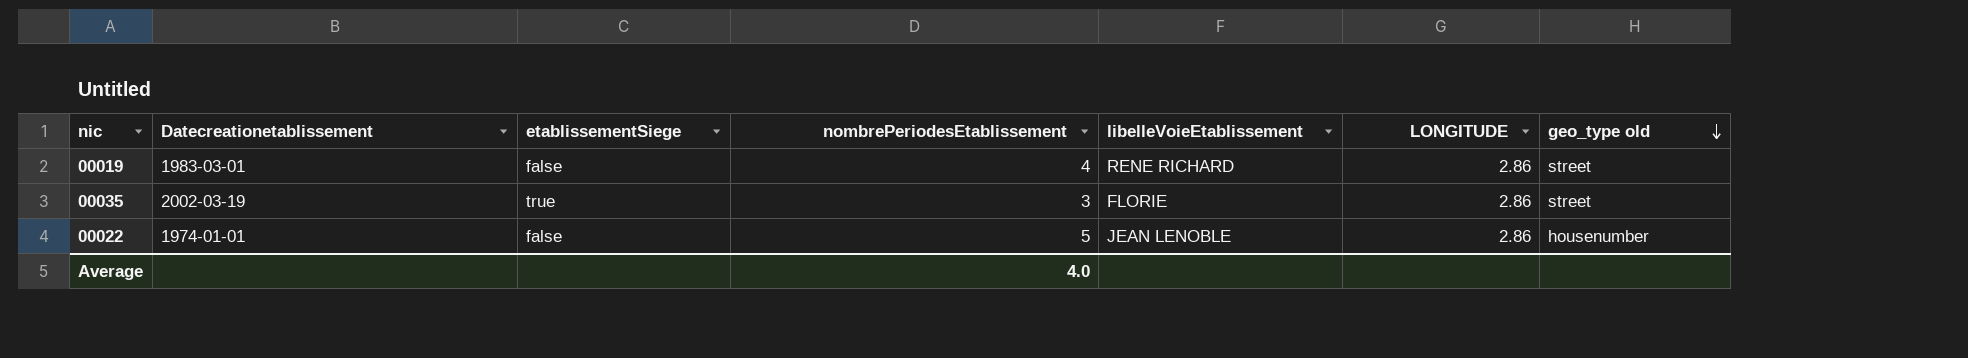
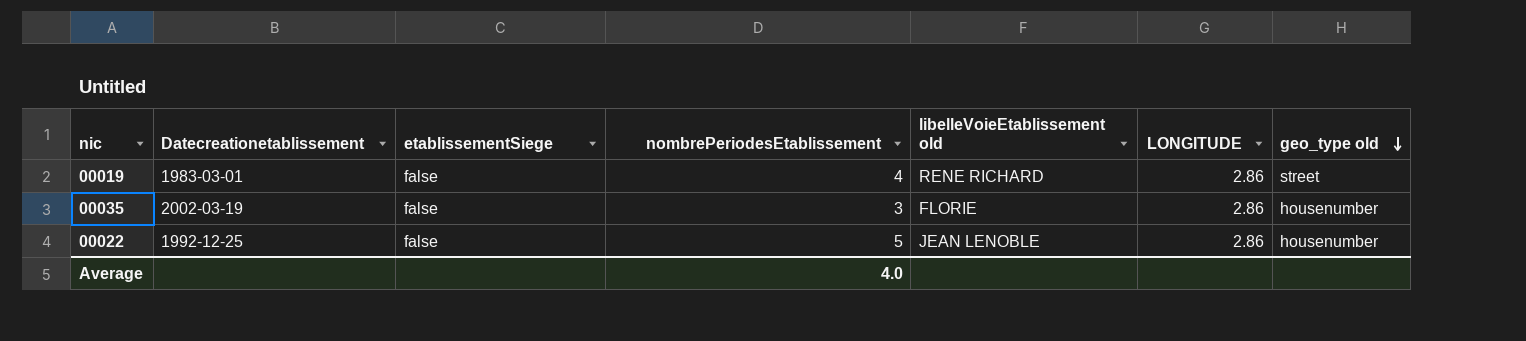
column name: libelleVoieEtablissement -> libelleVoieEtablissement old
00035 | etablissementSiege: true -> false
00035 | geo_type old: street -> housenumber
00022 | Datecreationetablissement: 1974-01-01 -> 1992-12-25

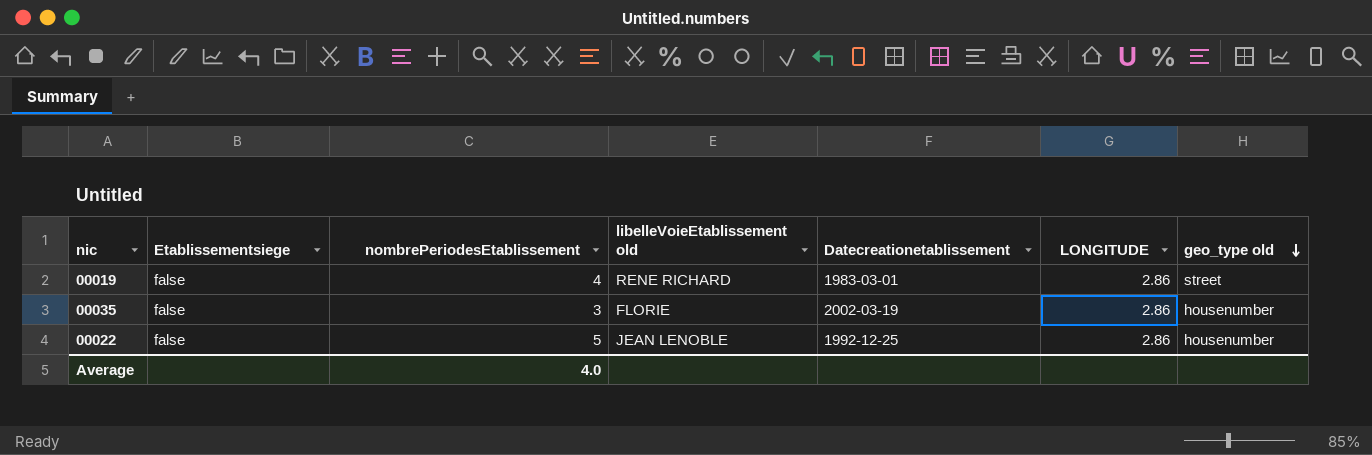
column name: etablissementSiege -> Etablissementsiege
column Datecreationetablissement | position: 2 -> 5

